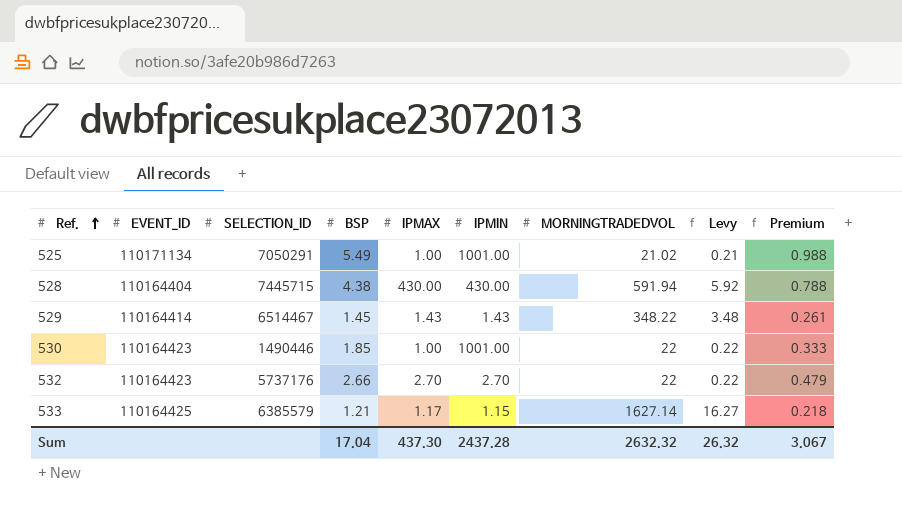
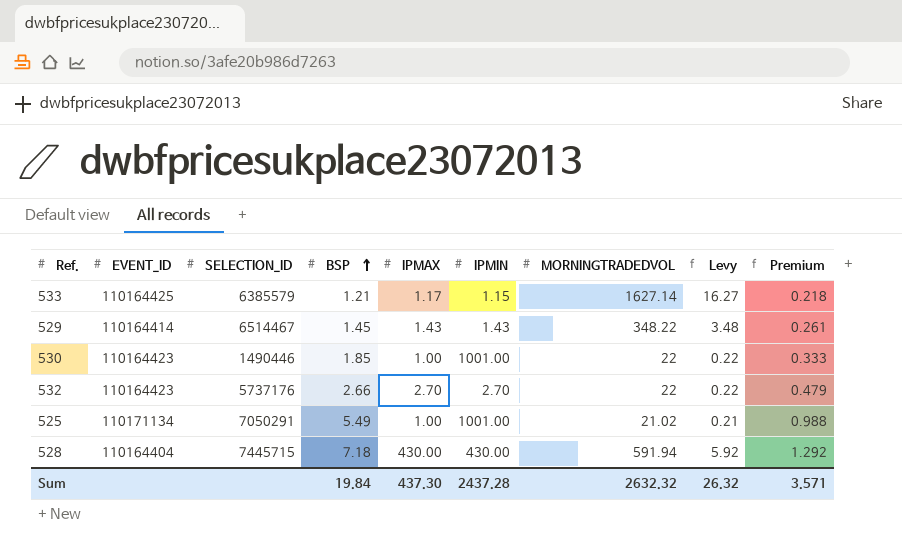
row order: Ref. ascending -> BSP ascending
528 | BSP: 4.38 -> 7.18
528 | Premium: 0.788 -> 1.292
Sum | BSP: 17.04 -> 19.84
Sum | Premium: 3.067 -> 3.571

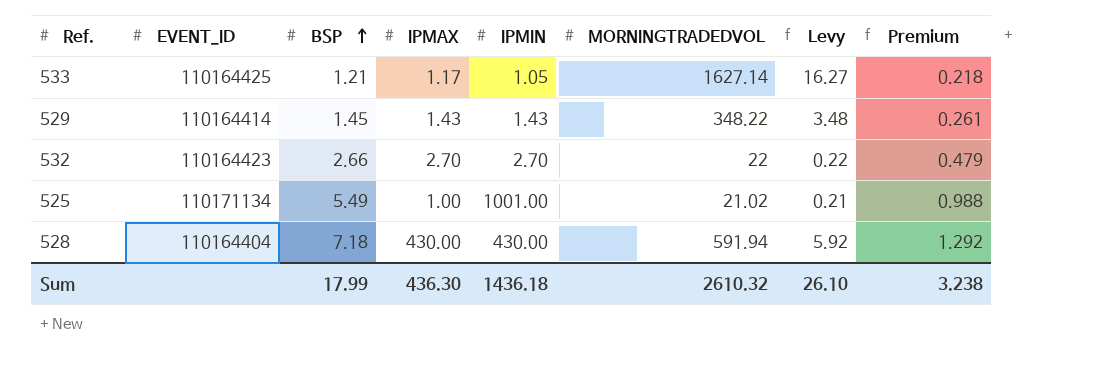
column SELECTION_ID | position: 3 -> none
row 530: 110164423 | 1490446 | 1.85 | 1.00 | 1001.00 | 22 | 0.22 | 0.333 -> none
533 | IPMIN: 1.15 -> 1.05
Sum | BSP: 19.84 -> 17.99
Sum | IPMAX: 437.30 -> 436.30
Sum | IPMIN: 2437.28 -> 1436.18
Sum | MORNINGTRADEDVOL: 2632.32 -> 2610.32
Sum | Levy: 26.32 -> 26.10
Sum | Premium: 3.571 -> 3.238

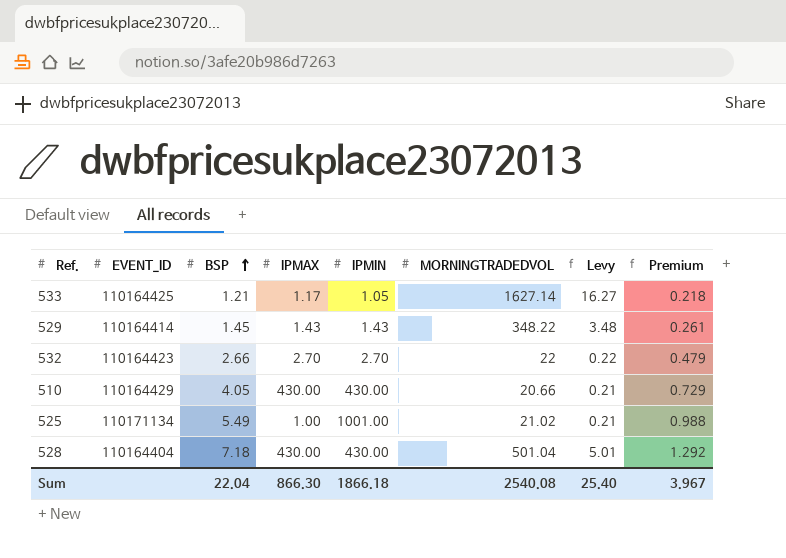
row 510: none -> 110164429 | 4.05 | 430.00 | 430.00 | 20.66 | 0.21 | 0.729
528 | MORNINGTRADEDVOL: 591.94 -> 501.04
528 | Levy: 5.92 -> 5.01
Sum | BSP: 17.99 -> 22.04
Sum | IPMAX: 436.30 -> 866.30
Sum | IPMIN: 1436.18 -> 1866.18
Sum | MORNINGTRADEDVOL: 2610.32 -> 2540.08
Sum | Levy: 26.10 -> 25.40
Sum | Premium: 3.238 -> 3.967

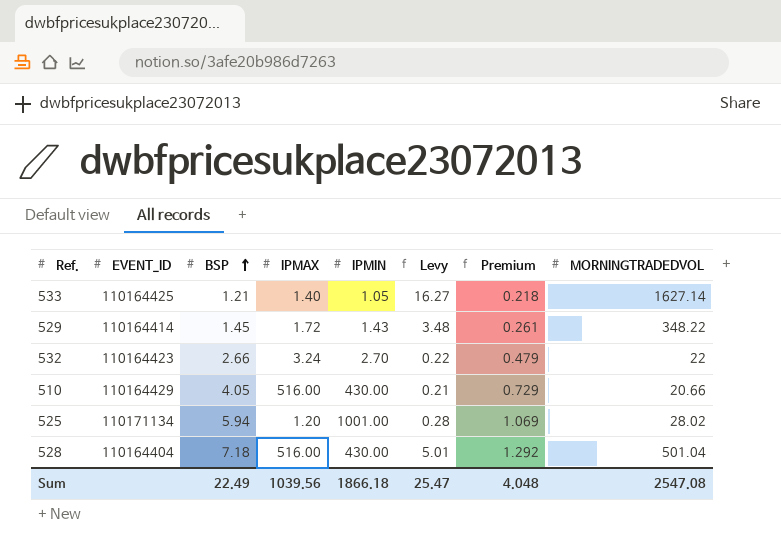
column MORNINGTRADEDVOL | position: 6 -> 8
533 | IPMAX: 1.17 -> 1.40
529 | IPMAX: 1.43 -> 1.72
532 | IPMAX: 2.70 -> 3.24
510 | IPMAX: 430.00 -> 516.00
525 | BSP: 5.49 -> 5.94
525 | IPMAX: 1.00 -> 1.20
525 | Levy: 0.21 -> 0.28
525 | Premium: 0.988 -> 1.069
525 | MORNINGTRADEDVOL: 21.02 -> 28.02
528 | IPMAX: 430.00 -> 516.00
Sum | BSP: 22.04 -> 22.49
Sum | IPMAX: 866.30 -> 1039.56
Sum | Levy: 25.40 -> 25.47
Sum | Premium: 3.967 -> 4.048
Sum | MORNINGTRADEDVOL: 2540.08 -> 2547.08

